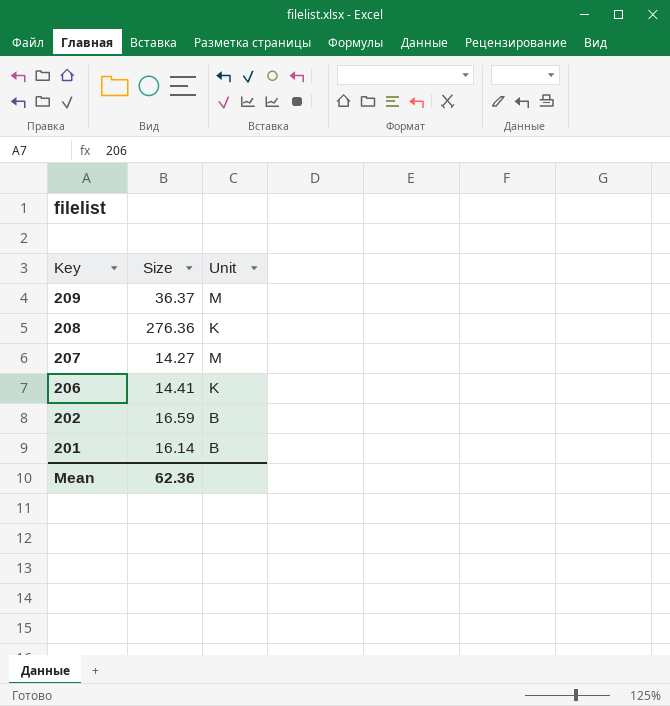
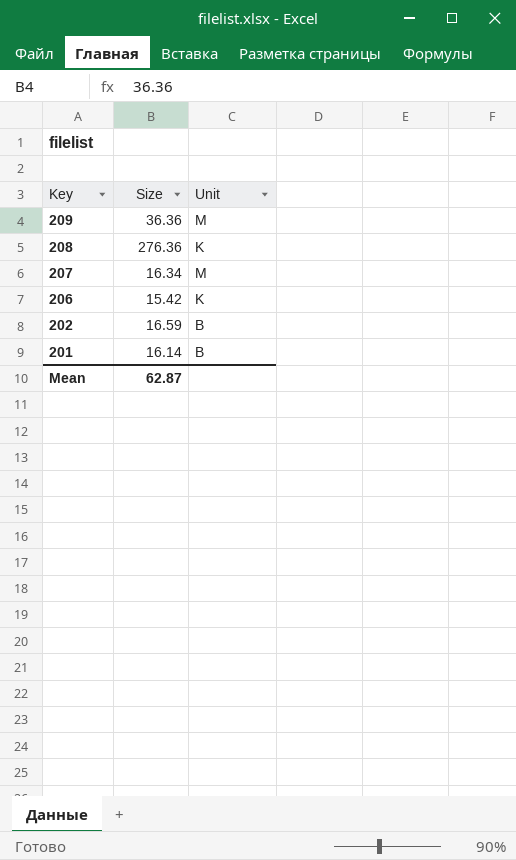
209 | Size: 36.37 -> 36.36
207 | Size: 14.27 -> 16.34
206 | Size: 14.41 -> 15.42
Mean | Size: 62.36 -> 62.87

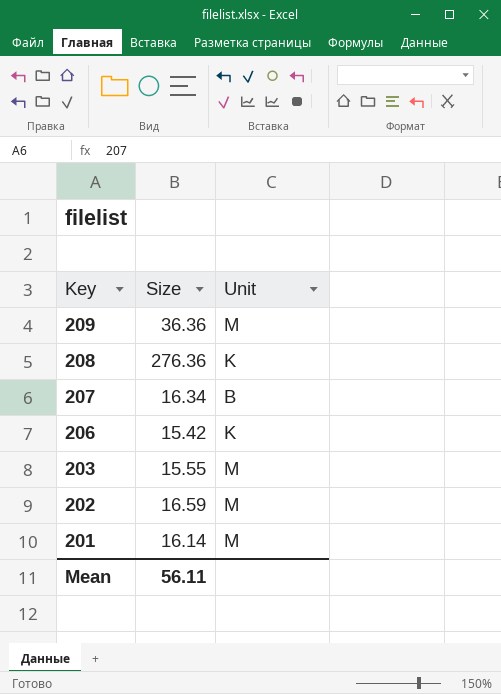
207 | Unit: M -> B
row 203: none -> 15.55 | M
202 | Unit: B -> M
201 | Unit: B -> M
Mean | Size: 62.87 -> 56.11

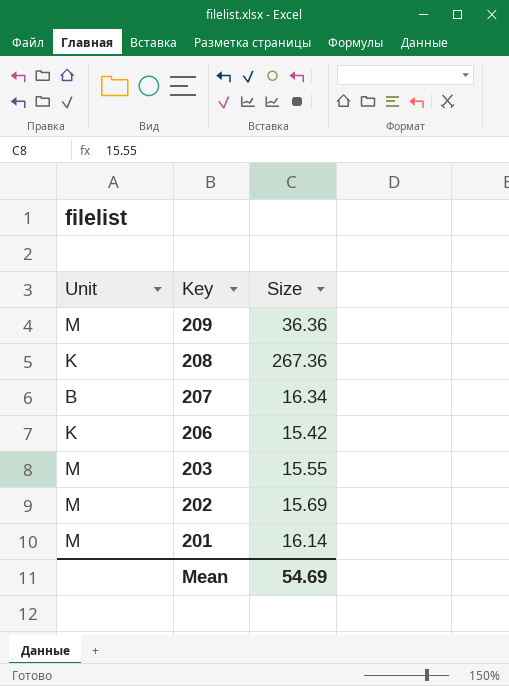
column Unit | position: 3 -> 1
208 | Size: 276.36 -> 267.36
202 | Size: 16.59 -> 15.69
Mean | Size: 56.11 -> 54.69

